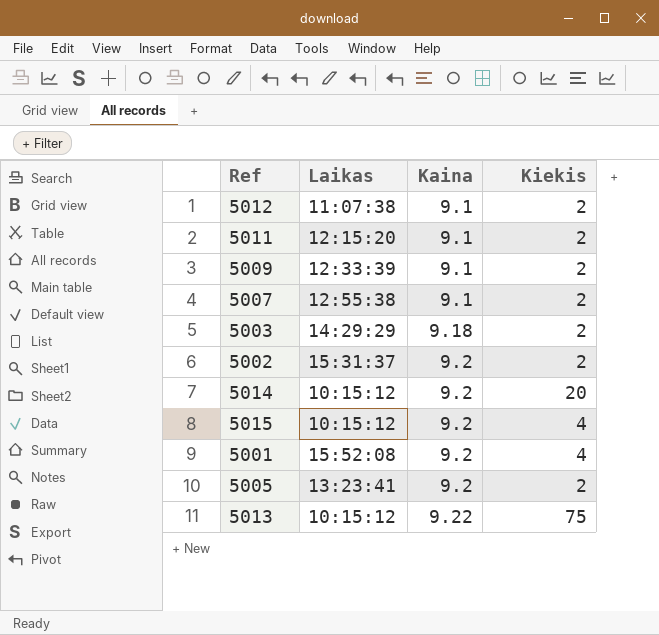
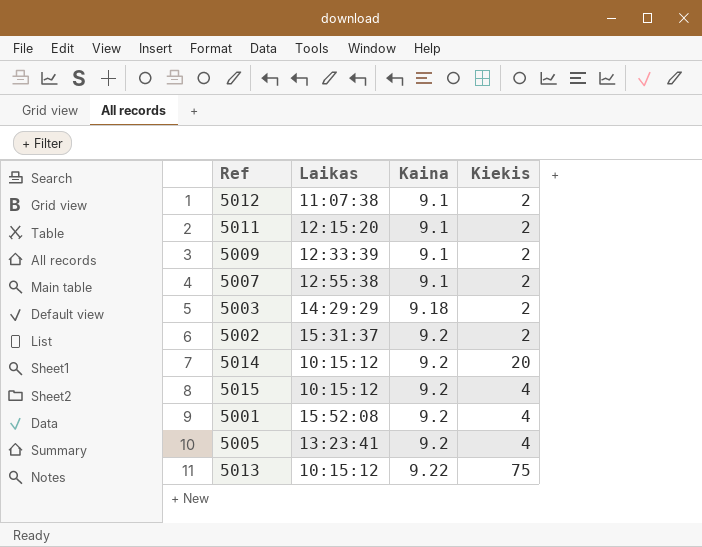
5005 | Kiekis: 2 -> 4

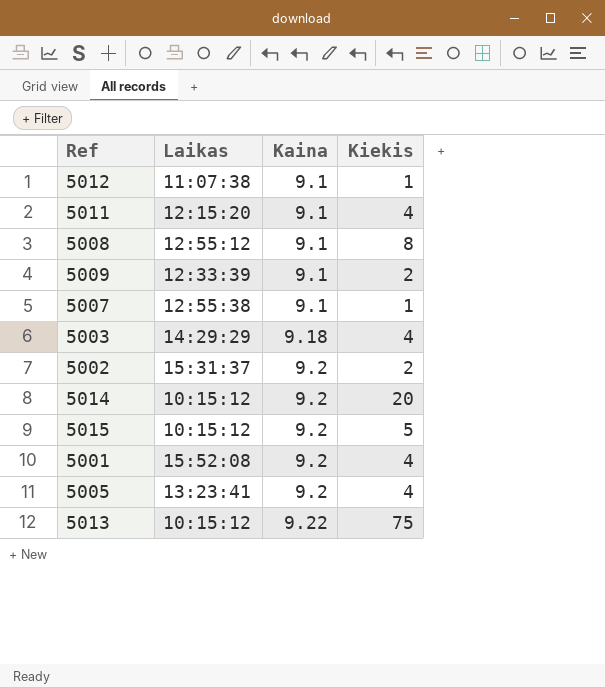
5012 | Kiekis: 2 -> 1
5011 | Kiekis: 2 -> 4
row 5008: none -> 12:55:12 | 9.1 | 8
5007 | Kiekis: 2 -> 1
5003 | Kiekis: 2 -> 4
5015 | Kiekis: 4 -> 5

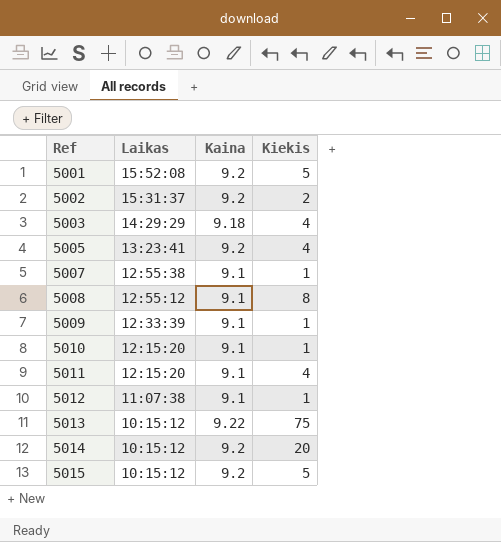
row order: Kaina ascending -> Ref ascending
5001 | Kiekis: 4 -> 5
5009 | Kiekis: 2 -> 1
row 5010: none -> 12:15:20 | 9.1 | 1

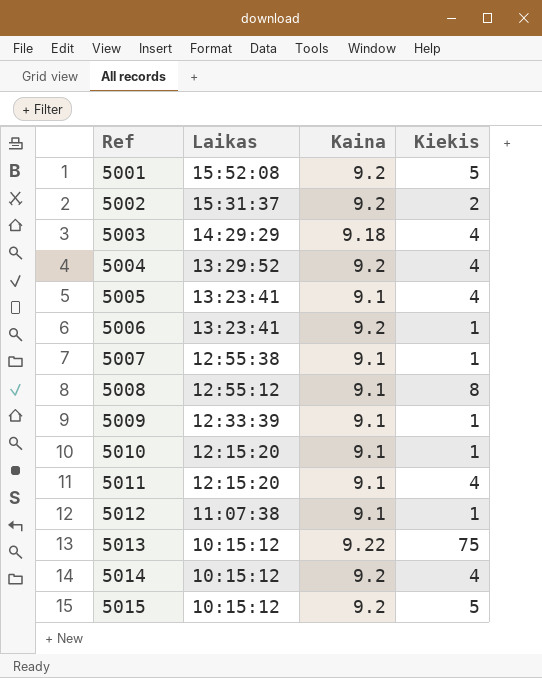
row 5004: none -> 13:29:52 | 9.2 | 4
5005 | Kaina: 9.2 -> 9.1
row 5006: none -> 13:23:41 | 9.2 | 1
5014 | Kiekis: 20 -> 4

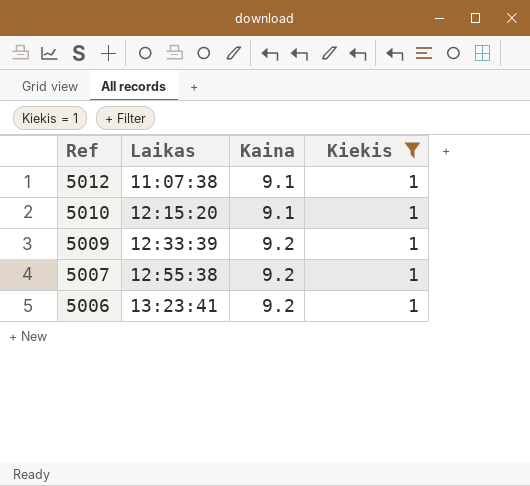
filter: none -> Kiekis = 1
row order: Ref ascending -> Ref descending
5009 | Kaina: 9.1 -> 9.2
5007 | Kaina: 9.1 -> 9.2

